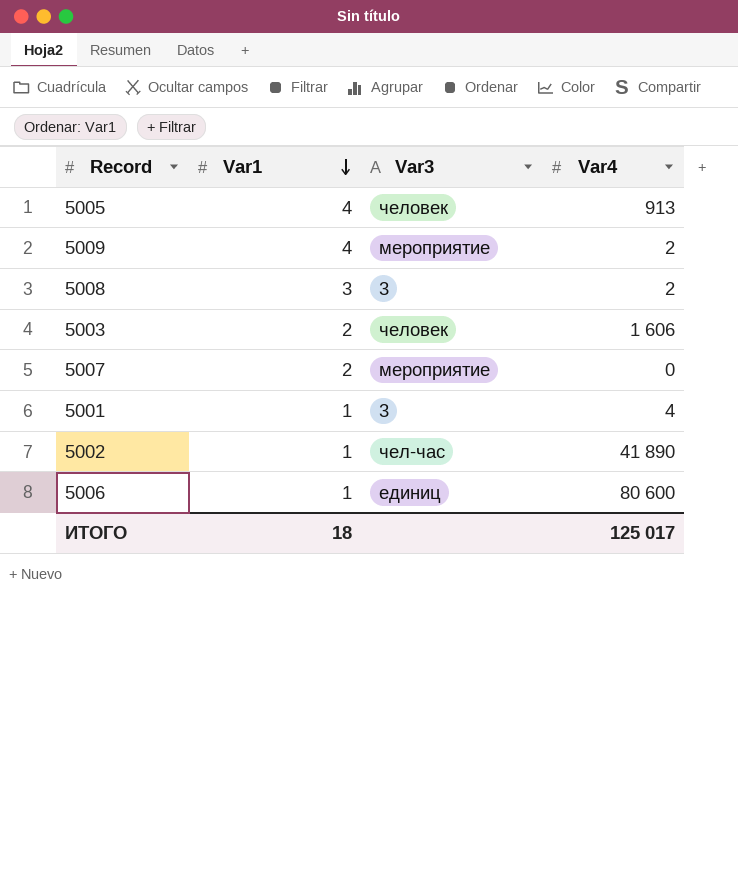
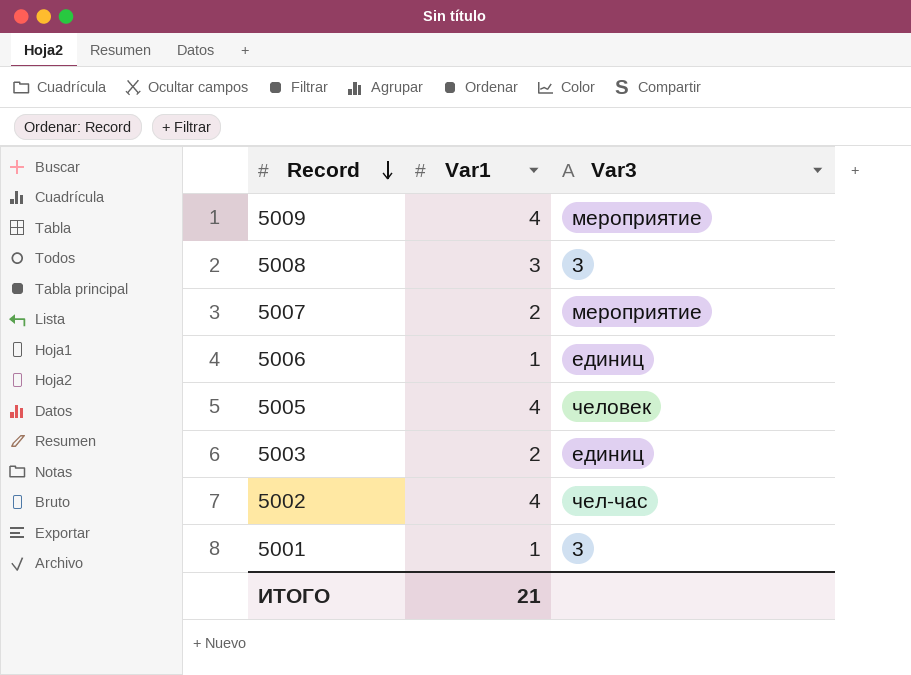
row order: Var1 descending -> Record descending
column Var4 | position: 4 -> none
5003 | Var3: человек -> единиц
5002 | Var1: 1 -> 4
ИТОГО | Var1: 18 -> 21

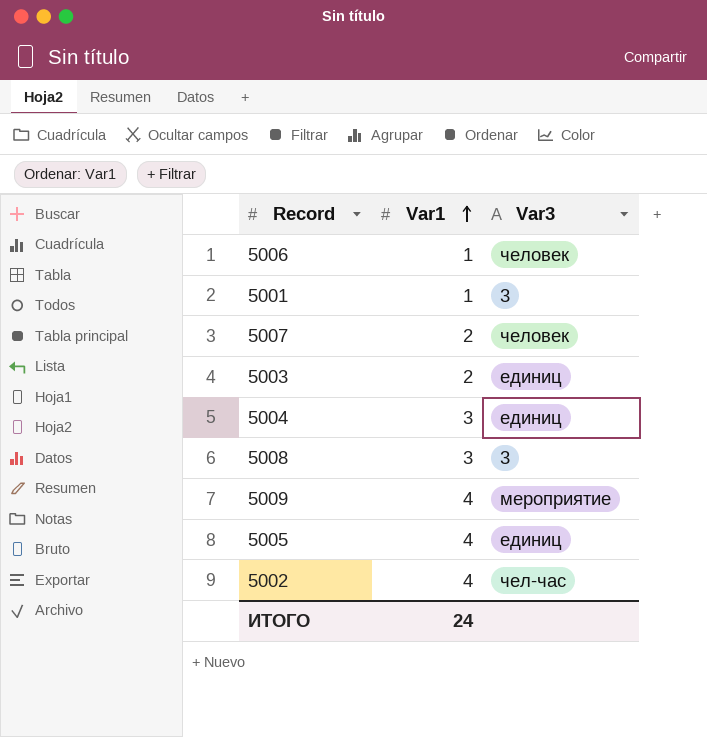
row order: Record descending -> Var1 ascending
5006 | Var3: единиц -> человек
5007 | Var3: мероприятие -> человек
row 5004: none -> 3 | единиц
5005 | Var3: человек -> единиц
ИТОГО | Var1: 21 -> 24

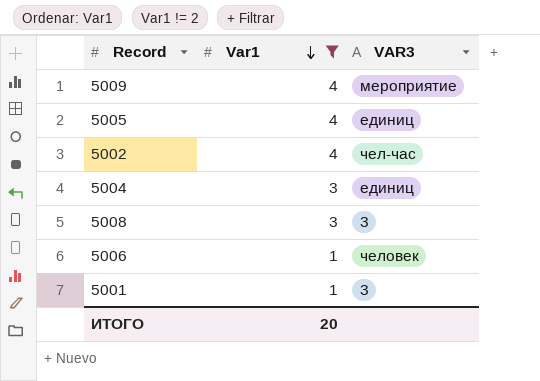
filter: none -> Var1 != 2
row order: Var1 ascending -> Var1 descending
column name: Var3 -> VAR3
ИТОГО | Var1: 24 -> 20

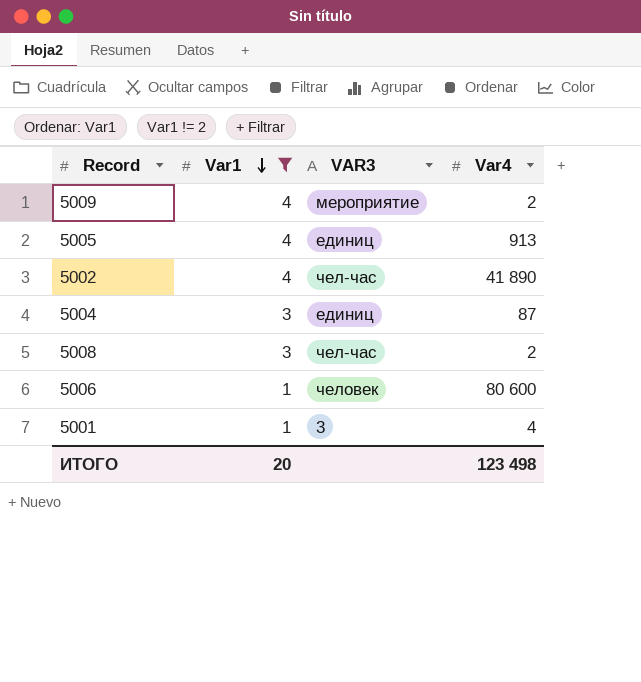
column Var4 | position: none -> 4
5008 | VAR3: 3 -> чел-час

